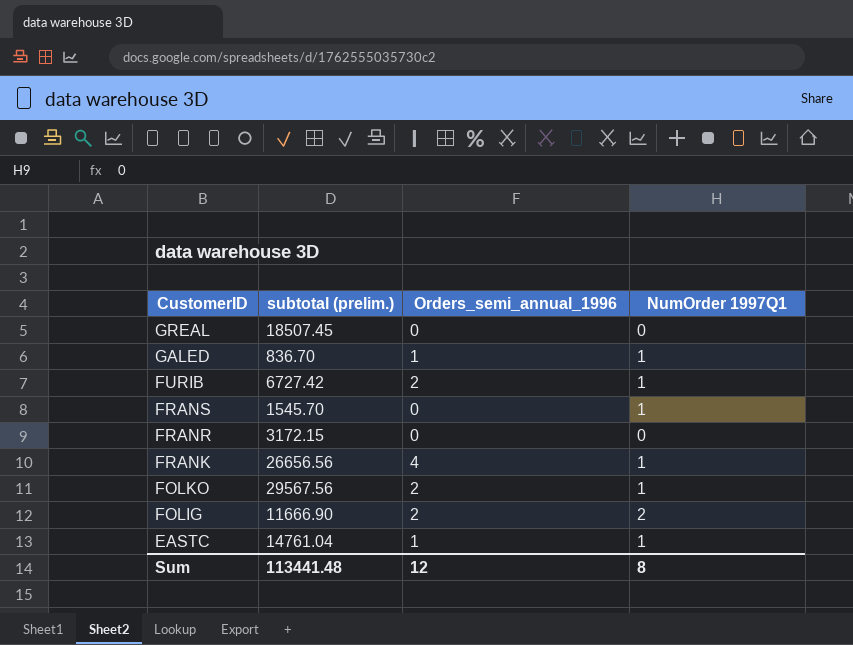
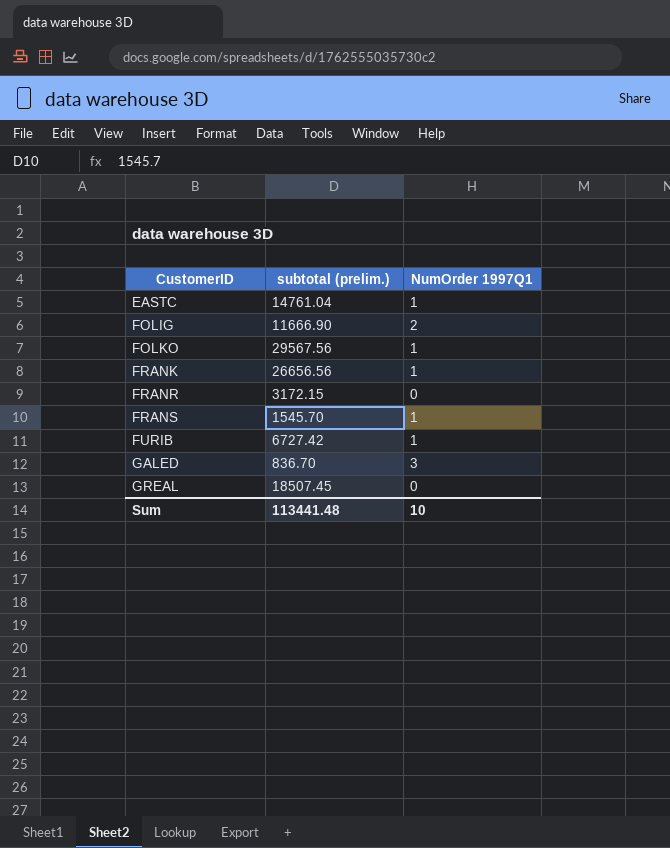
row order: CustomerID descending -> CustomerID ascending
column Orders_semi_annual_1996 | position: 3 -> none
GALED | NumOrder 1997Q1: 1 -> 3
Sum | NumOrder 1997Q1: 8 -> 10

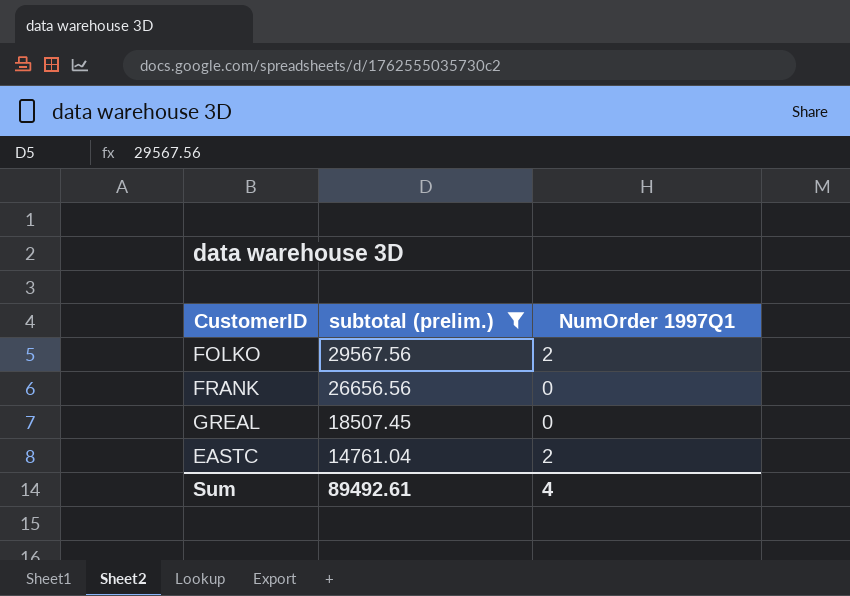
filter: none -> subtotal (prelim.) >= 14761.04
row order: CustomerID ascending -> subtotal (prelim.) descending
FOLKO | NumOrder 1997Q1: 1 -> 2
FRANK | NumOrder 1997Q1: 1 -> 0
EASTC | NumOrder 1997Q1: 1 -> 2
Sum | subtotal (prelim.): 113441.48 -> 89492.61
Sum | NumOrder 1997Q1: 10 -> 4

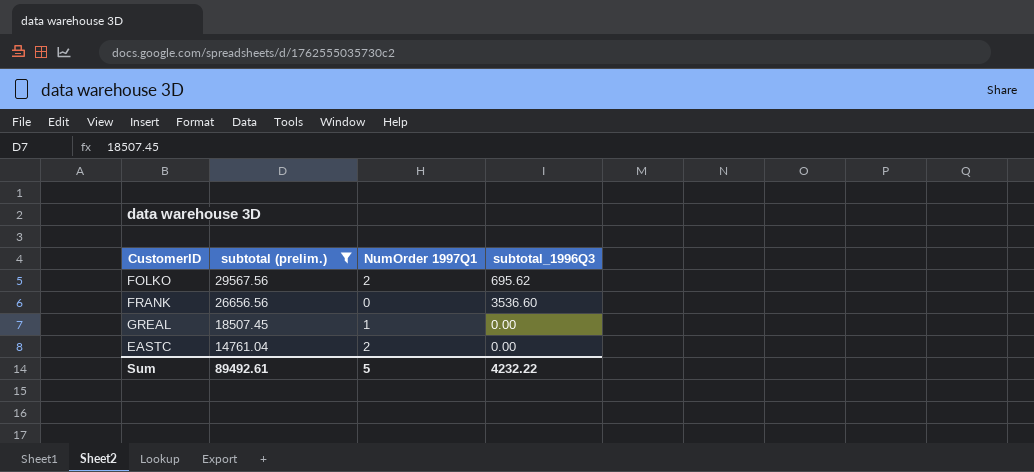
column subtotal_1996Q3 | position: none -> 4
GREAL | NumOrder 1997Q1: 0 -> 1
Sum | NumOrder 1997Q1: 4 -> 5

